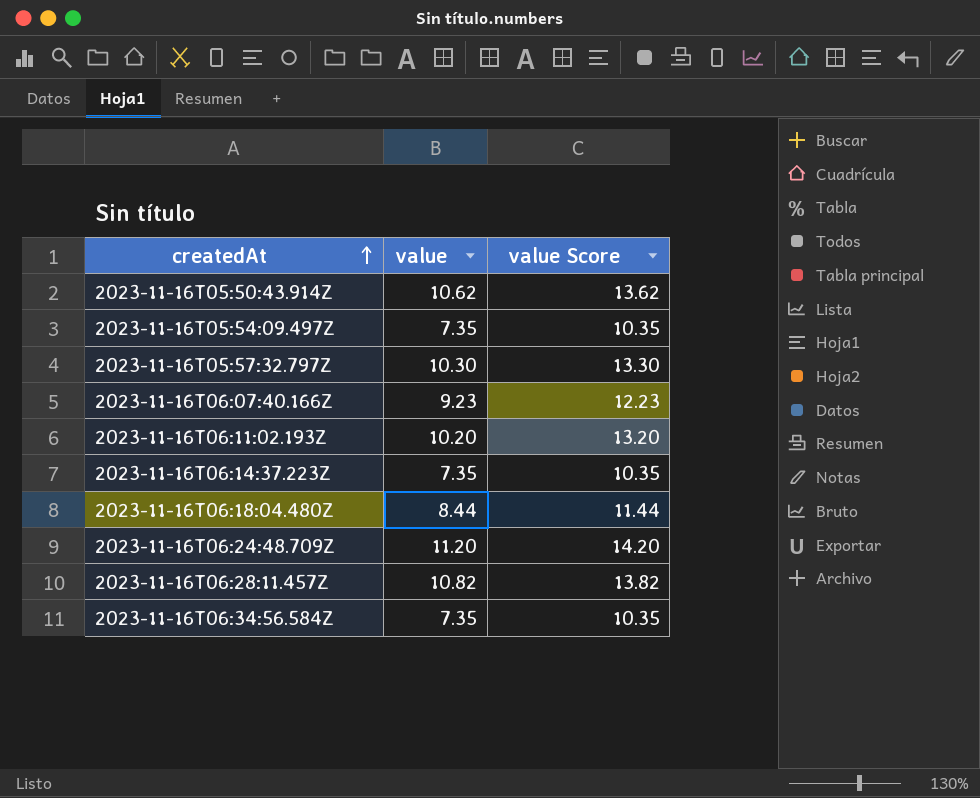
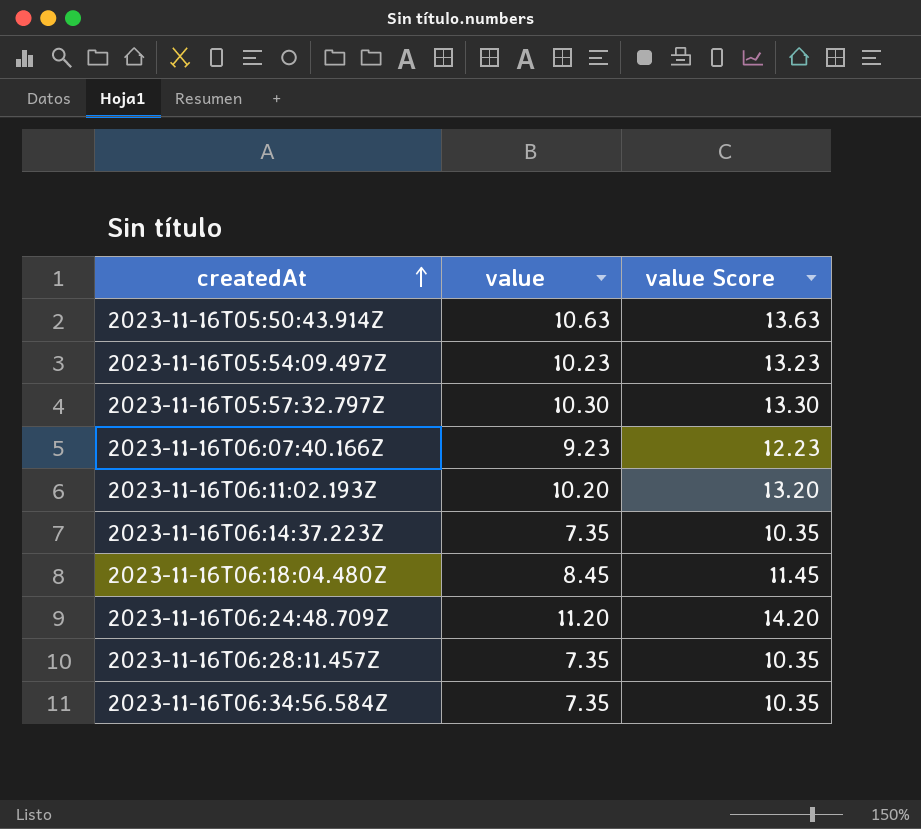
2023-11-16T05:50:43.914Z | value: 10.62 -> 10.63
2023-11-16T05:50:43.914Z | value Score: 13.62 -> 13.63
2023-11-16T05:54:09.497Z | value: 7.35 -> 10.23
2023-11-16T05:54:09.497Z | value Score: 10.35 -> 13.23
2023-11-16T06:18:04.480Z | value: 8.44 -> 8.45
2023-11-16T06:18:04.480Z | value Score: 11.44 -> 11.45
2023-11-16T06:28:11.457Z | value: 10.82 -> 7.35
2023-11-16T06:28:11.457Z | value Score: 13.82 -> 10.35

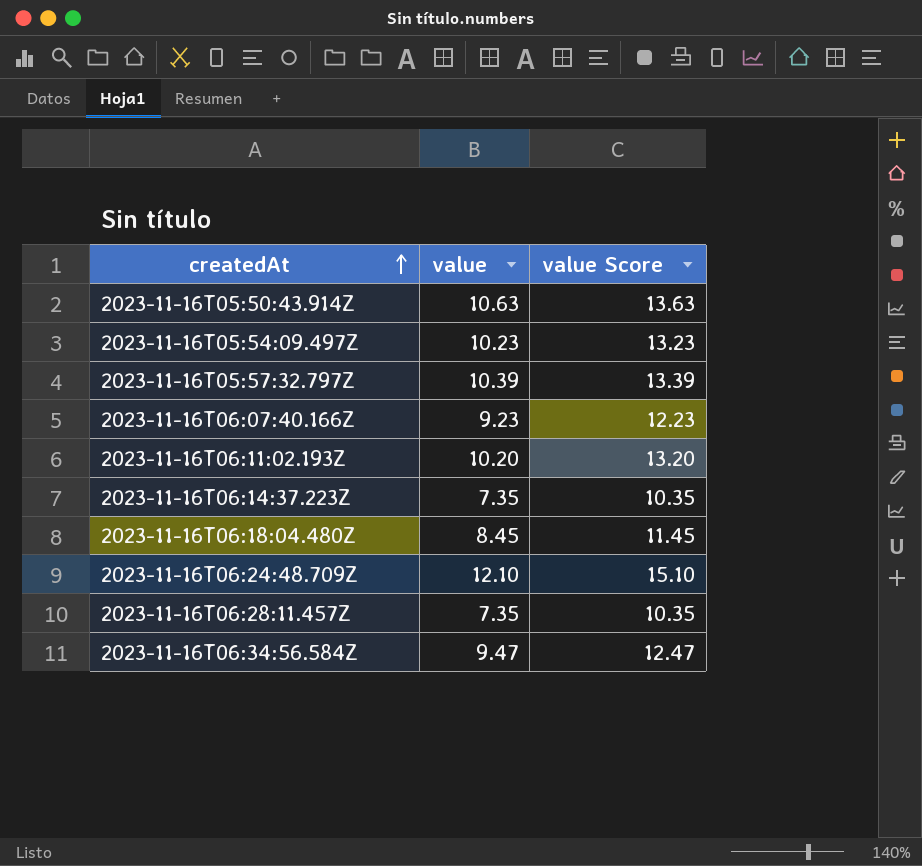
2023-11-16T05:57:32.797Z | value: 10.30 -> 10.39
2023-11-16T05:57:32.797Z | value Score: 13.30 -> 13.39
2023-11-16T06:24:48.709Z | value: 11.20 -> 12.10
2023-11-16T06:24:48.709Z | value Score: 14.20 -> 15.10
2023-11-16T06:34:56.584Z | value: 7.35 -> 9.47
2023-11-16T06:34:56.584Z | value Score: 10.35 -> 12.47

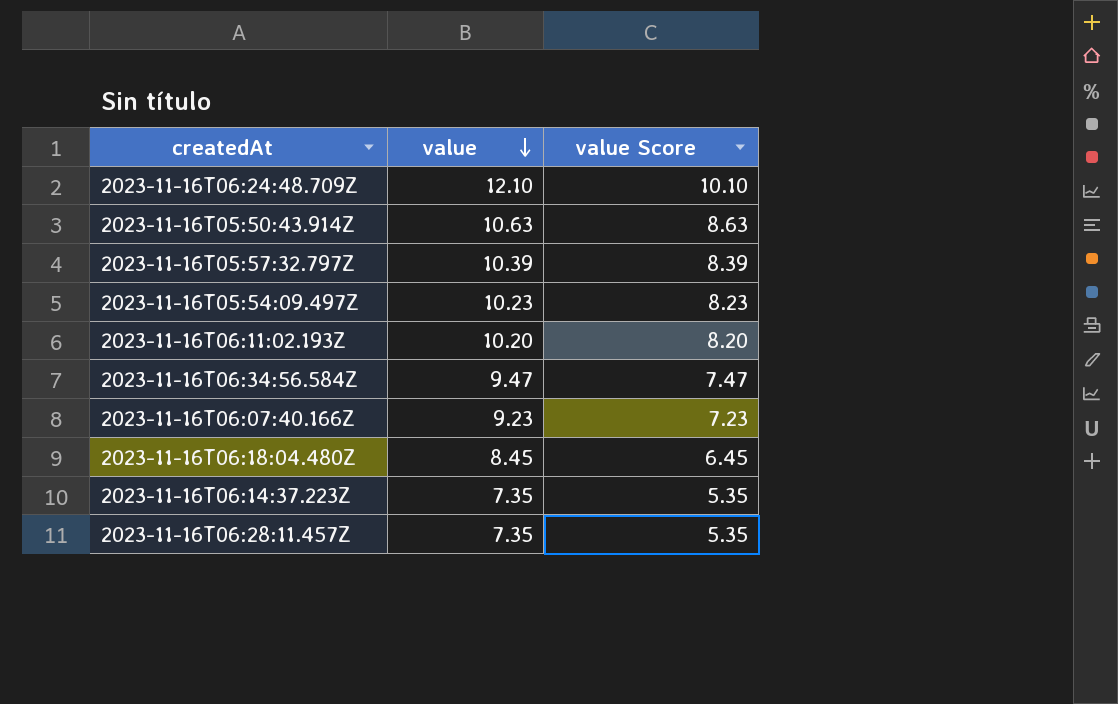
row order: createdAt ascending -> value descending
column value Score | formula: [value] + 3 -> [value] - 2

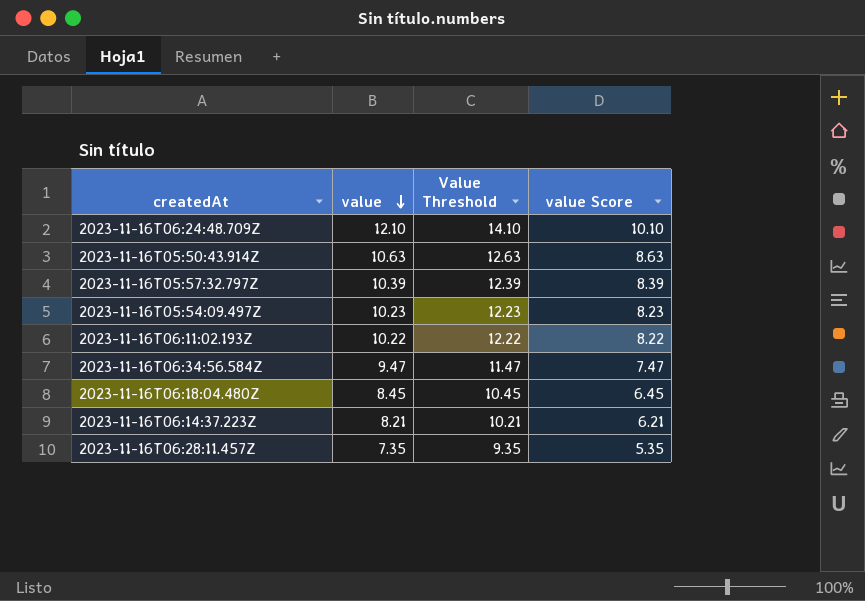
column Value Threshold | formula: none -> [value] + 2
row 2023-11-16T06:07:40.166Z: 9.23 | 7.23 -> none
2023-11-16T06:11:02.193Z | value: 10.20 -> 10.22
2023-11-16T06:11:02.193Z | value Score: 8.20 -> 8.22
2023-11-16T06:14:37.223Z | value: 7.35 -> 8.21
2023-11-16T06:14:37.223Z | value Score: 5.35 -> 6.21

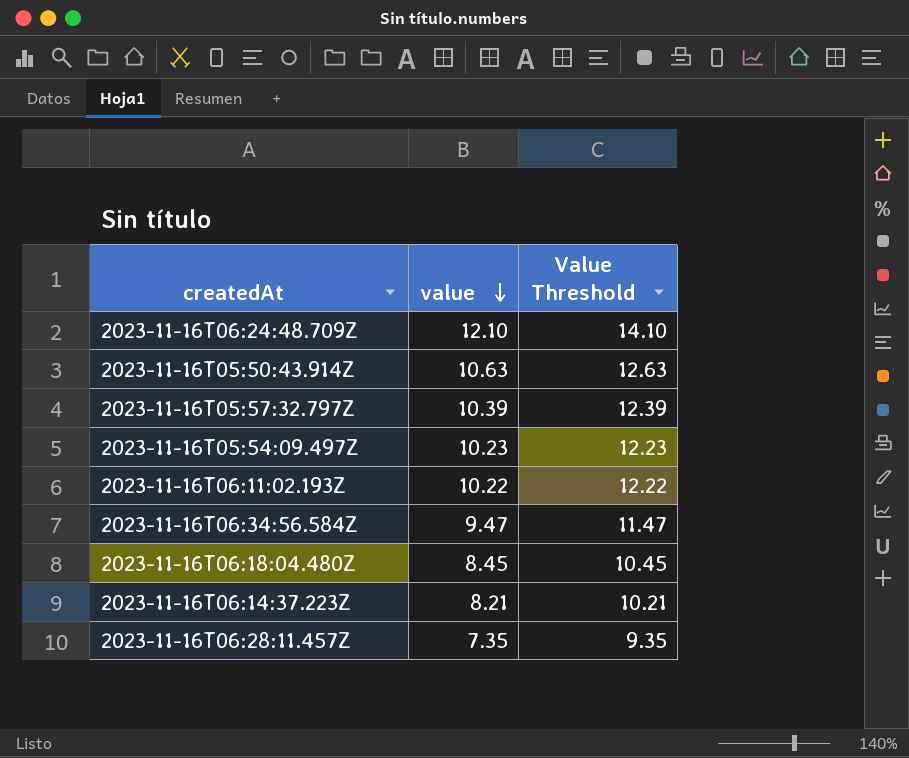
column value Score | formula: [value] - 2 -> none

